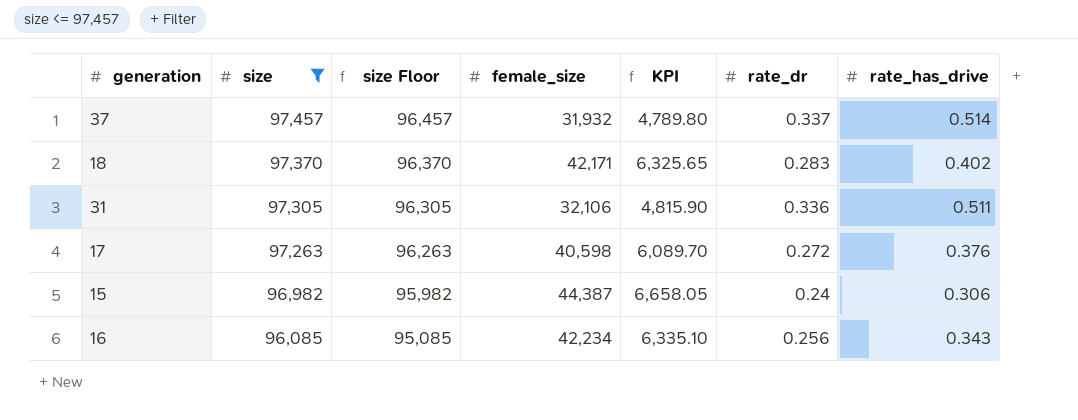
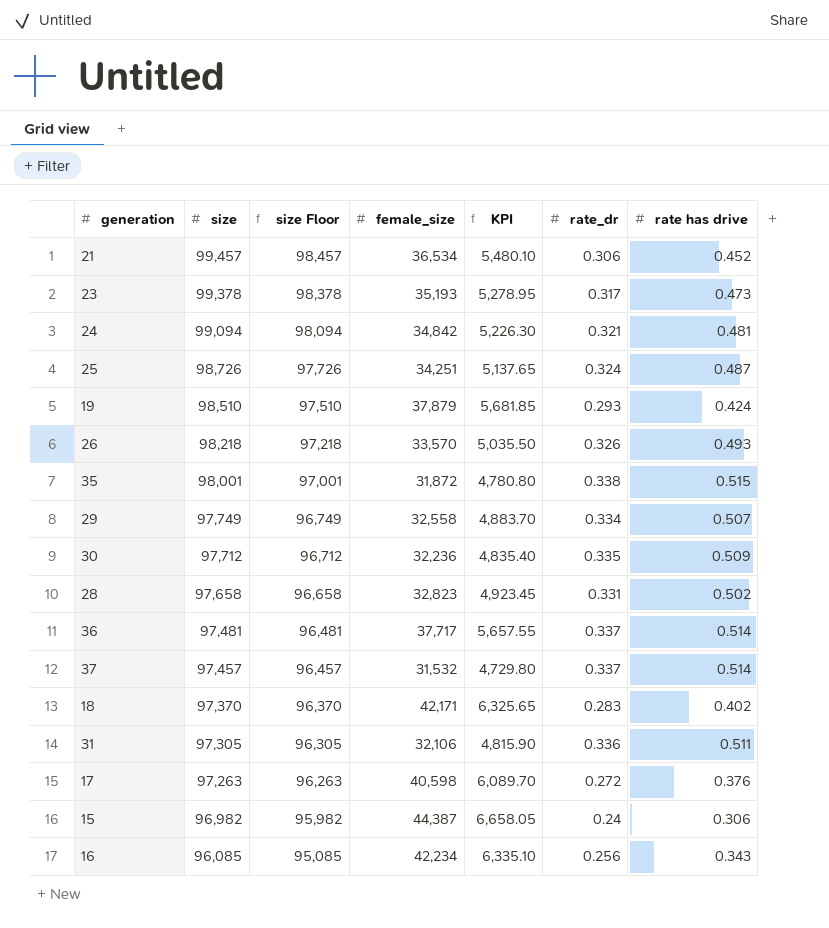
filter: size <= 97,457 -> none
column name: rate_has_drive -> rate has drive
37 | female_size: 31,932 -> 31,532
37 | KPI: 4,789.80 -> 4,729.80

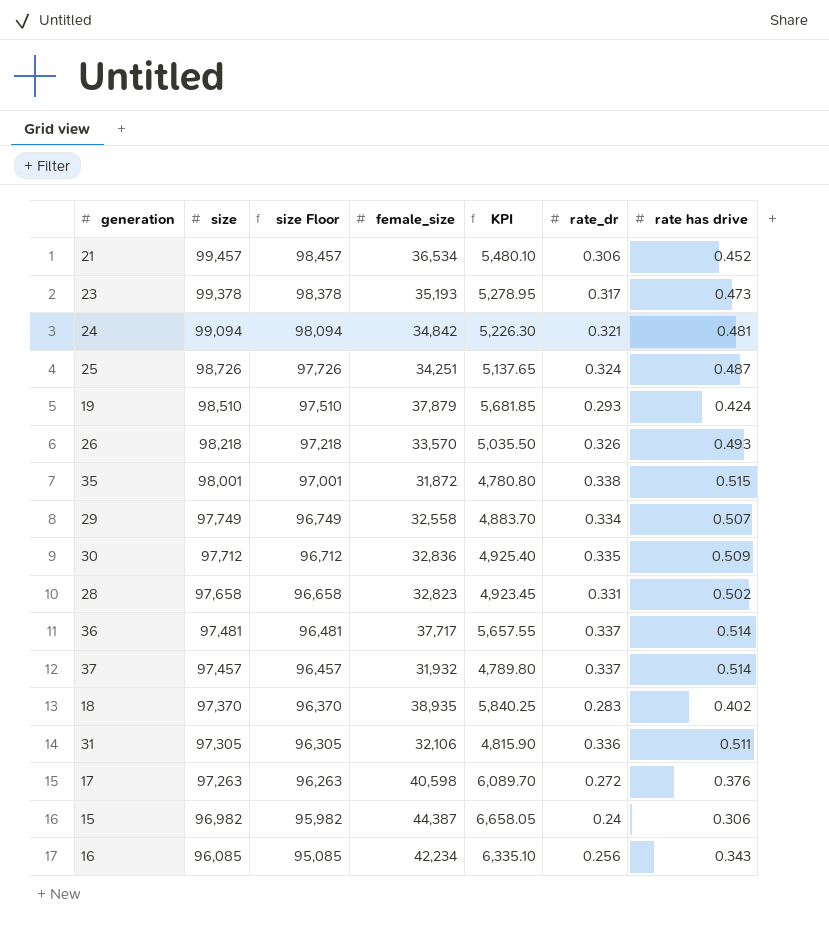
30 | female_size: 32,236 -> 32,836
30 | KPI: 4,835.40 -> 4,925.40
37 | female_size: 31,532 -> 31,932
37 | KPI: 4,729.80 -> 4,789.80
18 | female_size: 42,171 -> 38,935
18 | KPI: 6,325.65 -> 5,840.25

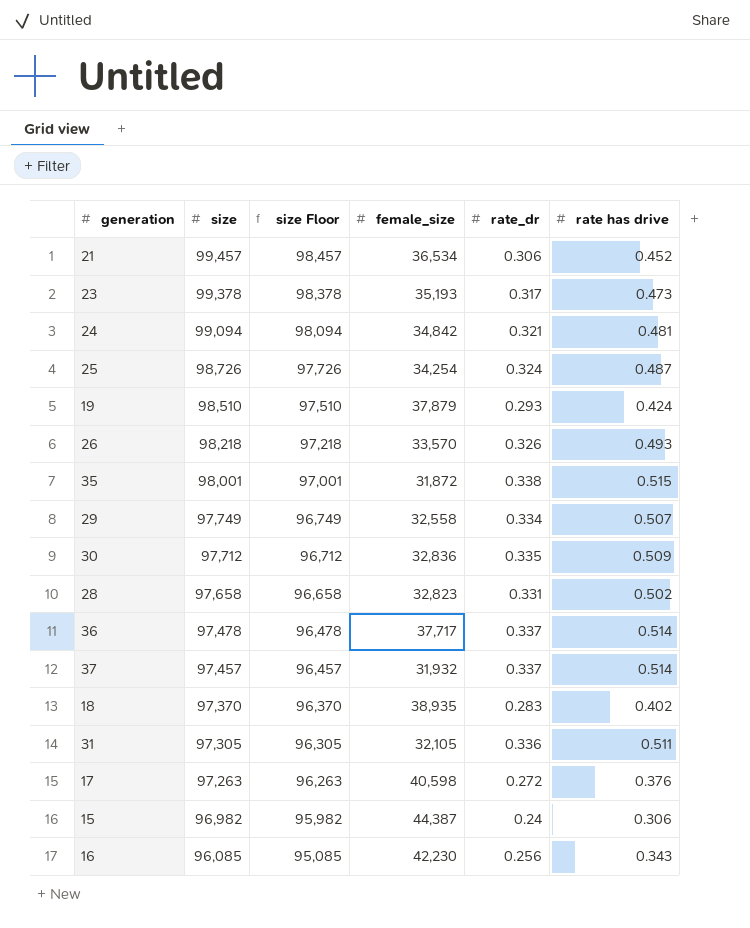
column KPI | formula: [female_size] * 0.15 -> none
25 | female_size: 34,251 -> 34,254
36 | size: 97,481 -> 97,478
36 | size Floor: 96,481 -> 96,478
31 | female_size: 32,106 -> 32,105
16 | female_size: 42,234 -> 42,230

